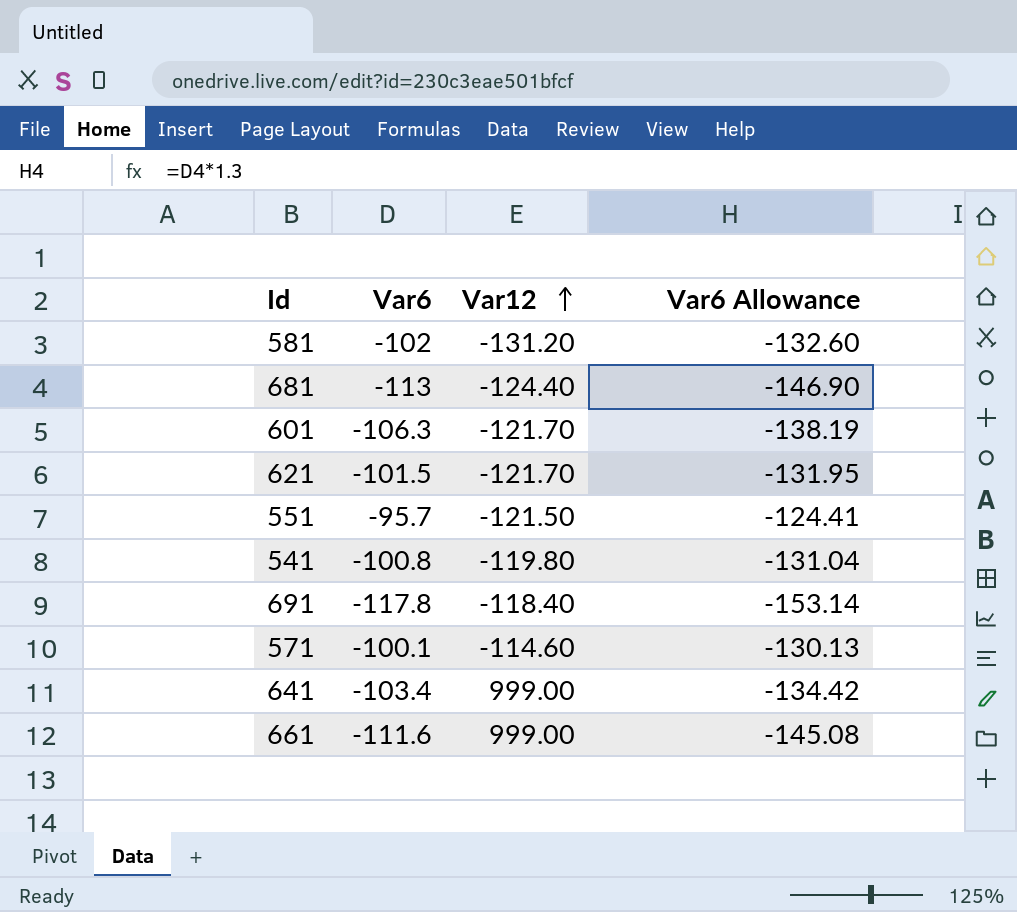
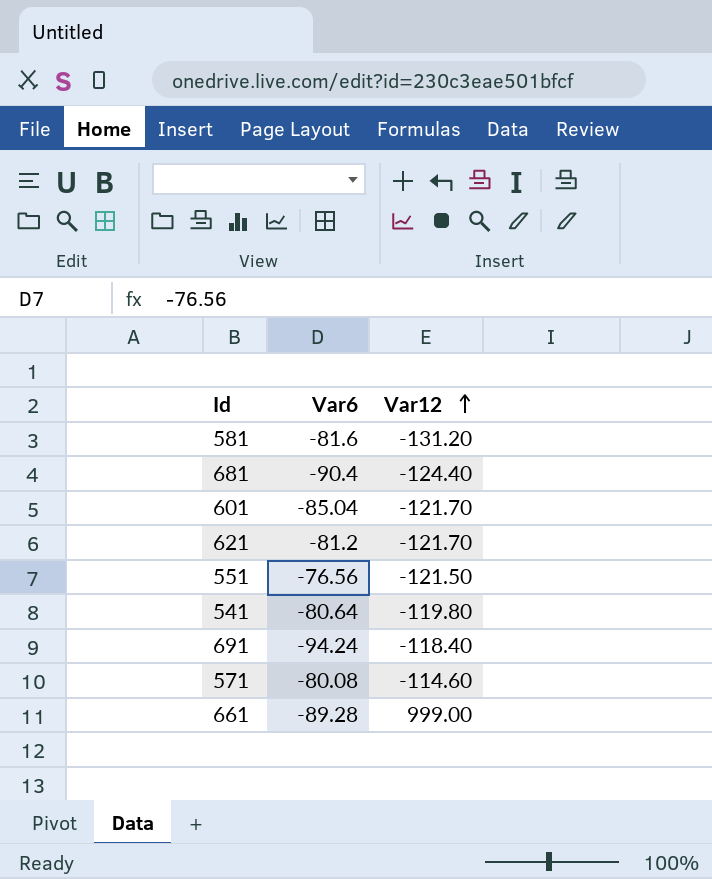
column Var6 Allowance | formula: [Var6] * 1.3 -> none
row 641: -103.4 | 999.00 | -134.42 -> none
581 | Var6: -102 -> -81.6
681 | Var6: -113 -> -90.4
601 | Var6: -106.3 -> -85.04
621 | Var6: -101.5 -> -81.2
551 | Var6: -95.7 -> -76.56
541 | Var6: -100.8 -> -80.64
691 | Var6: -117.8 -> -94.24
571 | Var6: -100.1 -> -80.08
661 | Var6: -111.6 -> -89.28

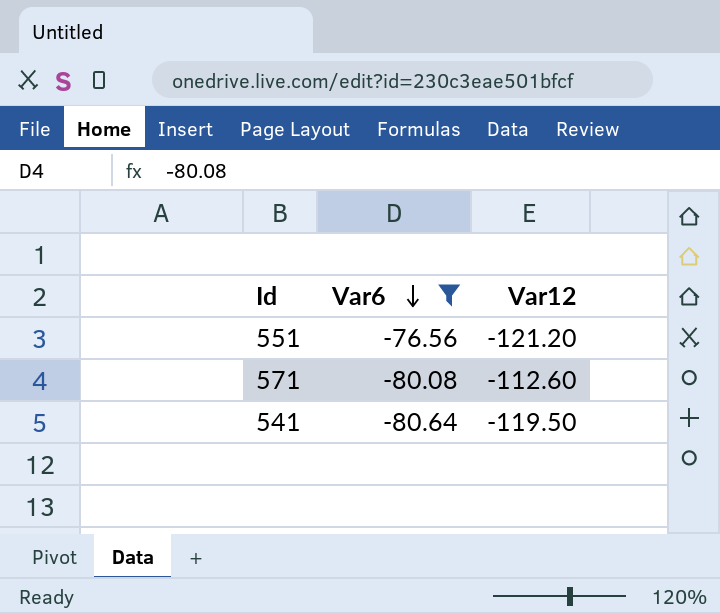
filter: none -> Var6 >= -80.64
row order: Var12 ascending -> Var6 descending
551 | Var12: -121.50 -> -121.20
571 | Var12: -114.60 -> -112.60
541 | Var12: -119.80 -> -119.50

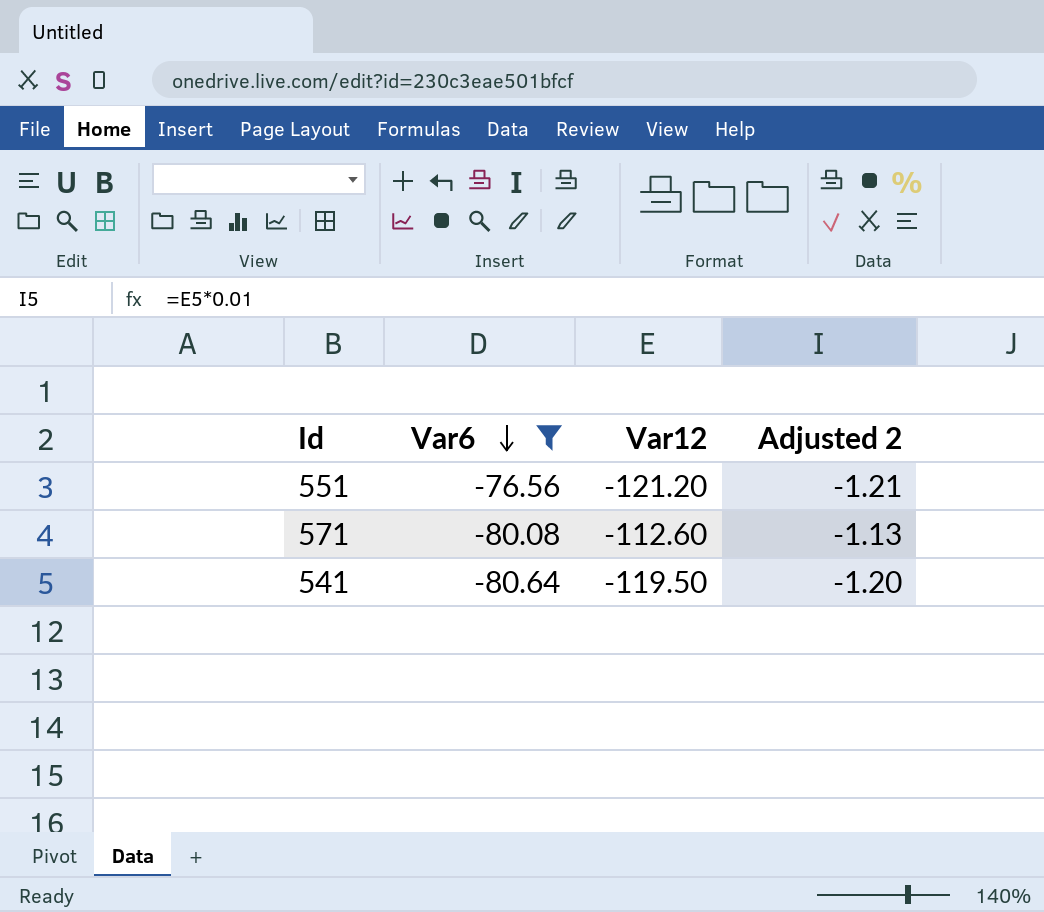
column Adjusted 2 | formula: none -> [Var12] * 0.01

